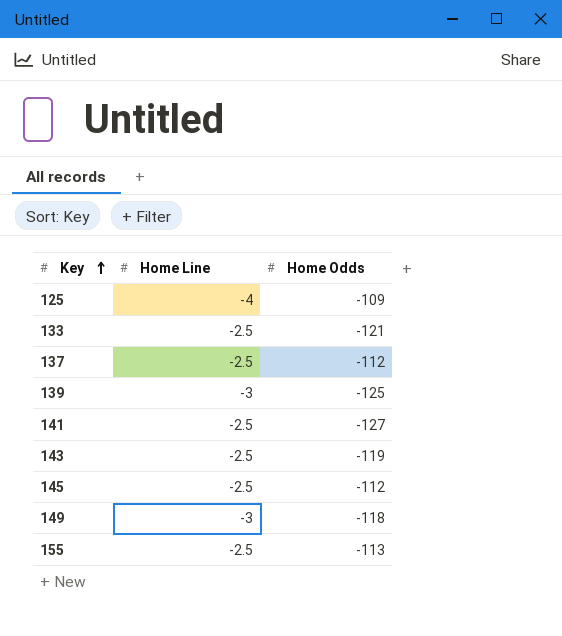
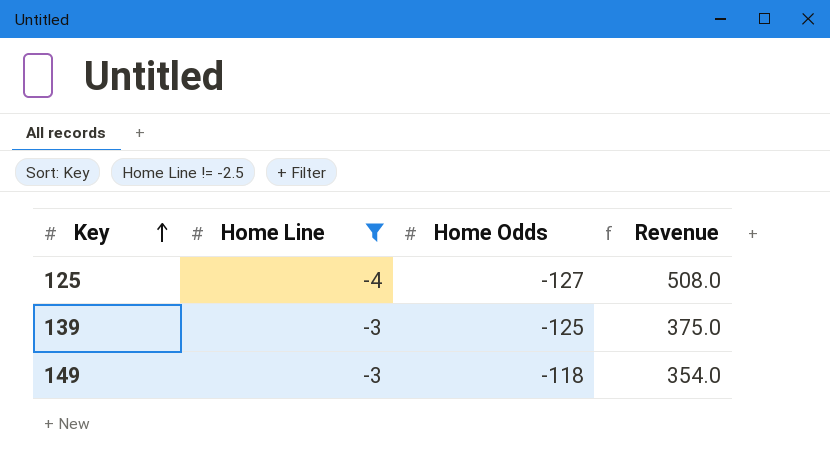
filter: none -> Home Line != -2.5
column Revenue | formula: none -> [Home Line] * [Home Odds]
125 | Home Odds: -109 -> -127

